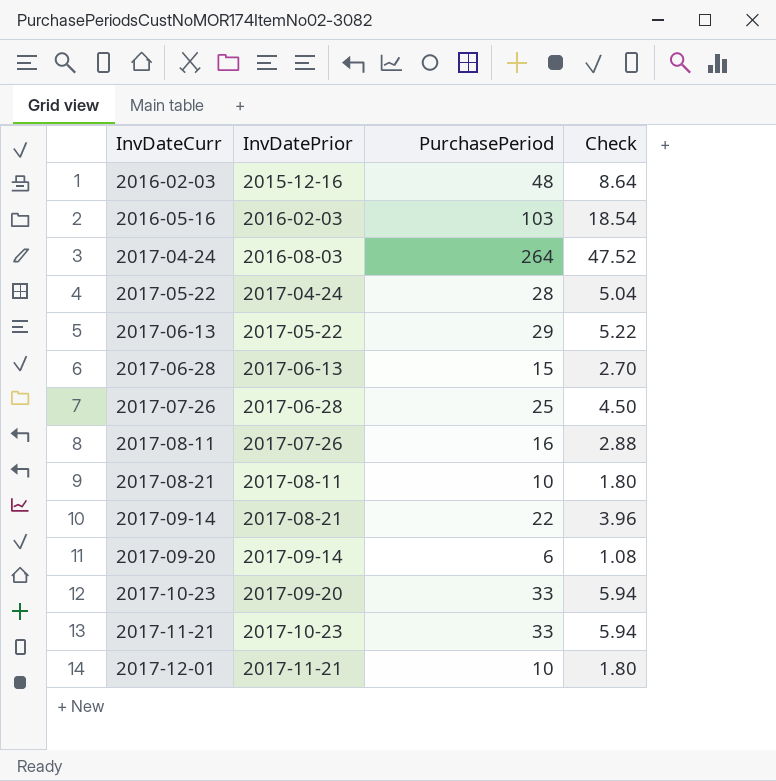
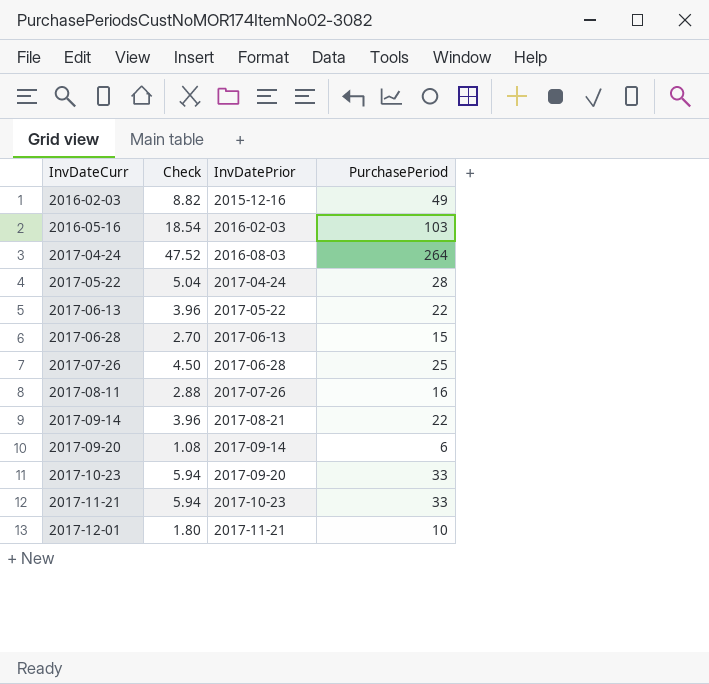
column Check | position: 4 -> 2
row 2017-08-21: 2017-08-11 | 10 | 1.80 -> none
2016-02-03 | Check: 8.64 -> 8.82
2016-02-03 | PurchasePeriod: 48 -> 49
2017-06-13 | Check: 5.22 -> 3.96
2017-06-13 | PurchasePeriod: 29 -> 22

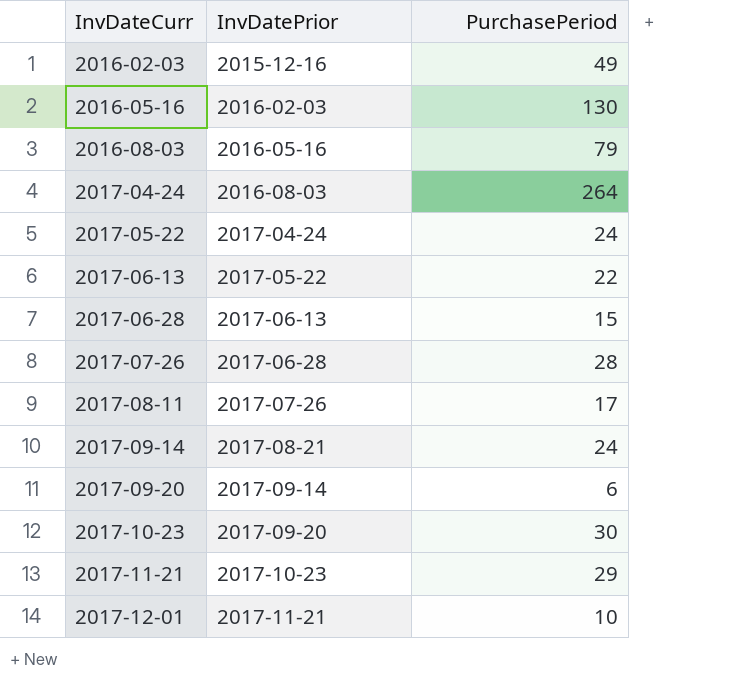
column Check | formula: [PurchasePeriod] * 0.18 -> none
2016-05-16 | PurchasePeriod: 103 -> 130
row 2016-08-03: none -> 2016-05-16 | 79
2017-05-22 | PurchasePeriod: 28 -> 24
2017-07-26 | PurchasePeriod: 25 -> 28
2017-08-11 | PurchasePeriod: 16 -> 17
2017-09-14 | PurchasePeriod: 22 -> 24
2017-10-23 | PurchasePeriod: 33 -> 30
2017-11-21 | PurchasePeriod: 33 -> 29

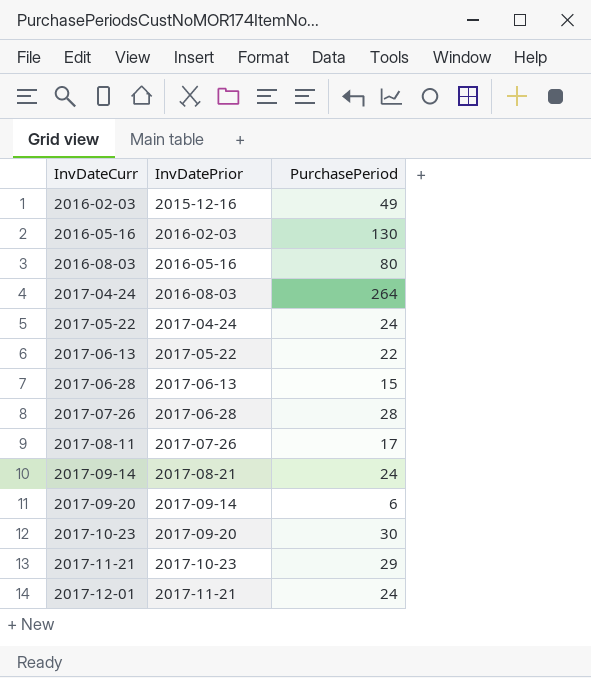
2016-08-03 | PurchasePeriod: 79 -> 80
2017-12-01 | PurchasePeriod: 10 -> 24

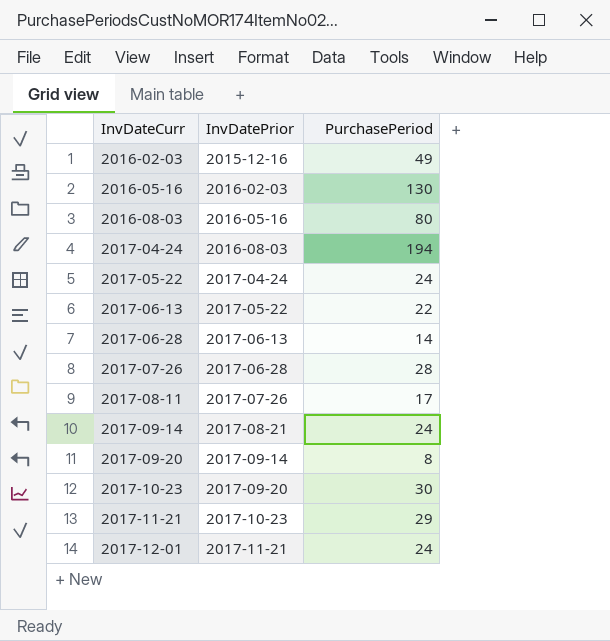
2017-04-24 | PurchasePeriod: 264 -> 194
2017-06-28 | PurchasePeriod: 15 -> 14
2017-09-20 | PurchasePeriod: 6 -> 8

